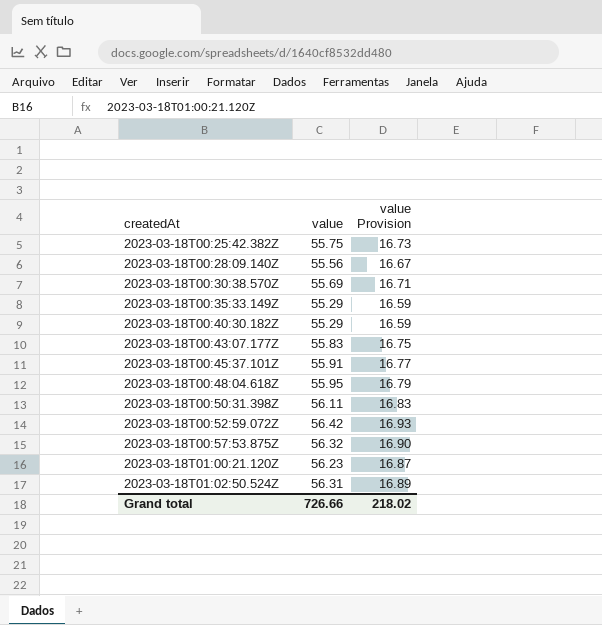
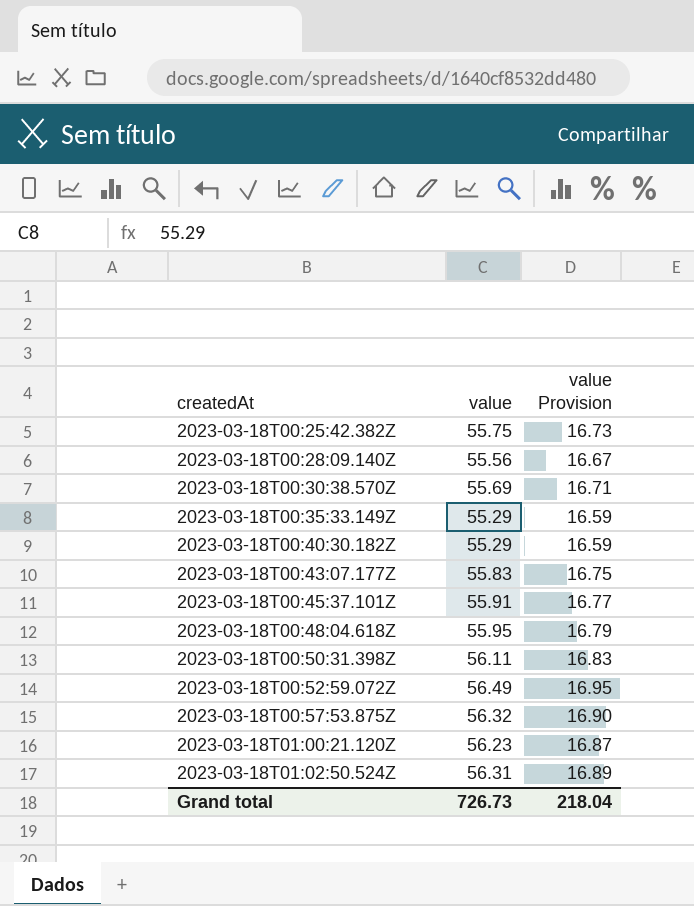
2023-03-18T00:52:59.072Z | value: 56.42 -> 56.49
2023-03-18T00:52:59.072Z | value Provision: 16.93 -> 16.95
Grand total | value: 726.66 -> 726.73
Grand total | value Provision: 218.02 -> 218.04

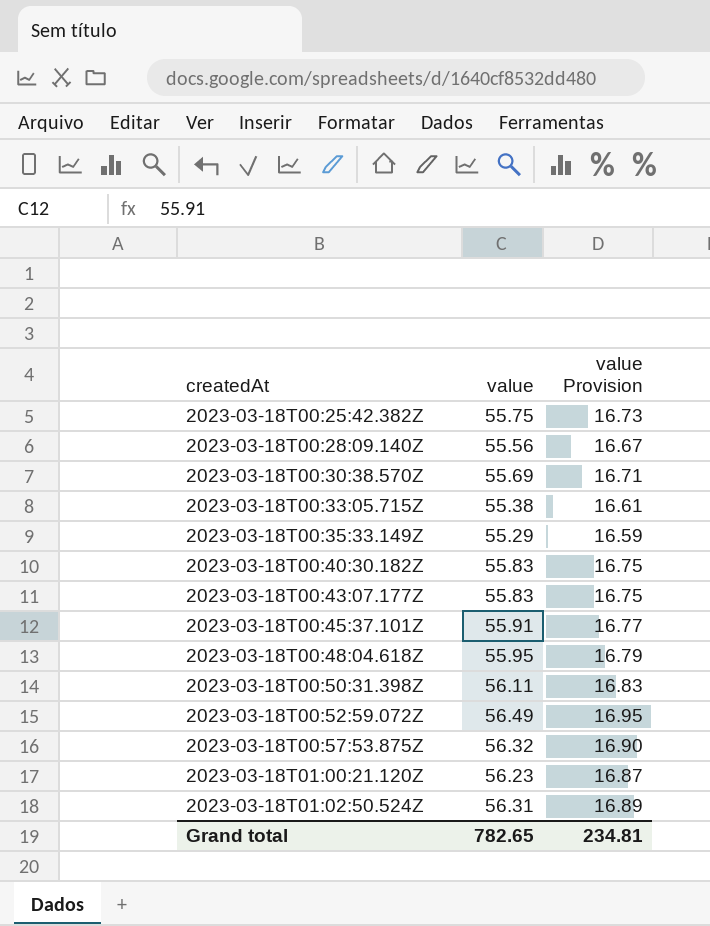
row 2023-03-18T00:33:05.715Z: none -> 55.38 | 16.61
2023-03-18T00:40:30.182Z | value: 55.29 -> 55.83
2023-03-18T00:40:30.182Z | value Provision: 16.59 -> 16.75
Grand total | value: 726.73 -> 782.65
Grand total | value Provision: 218.04 -> 234.81

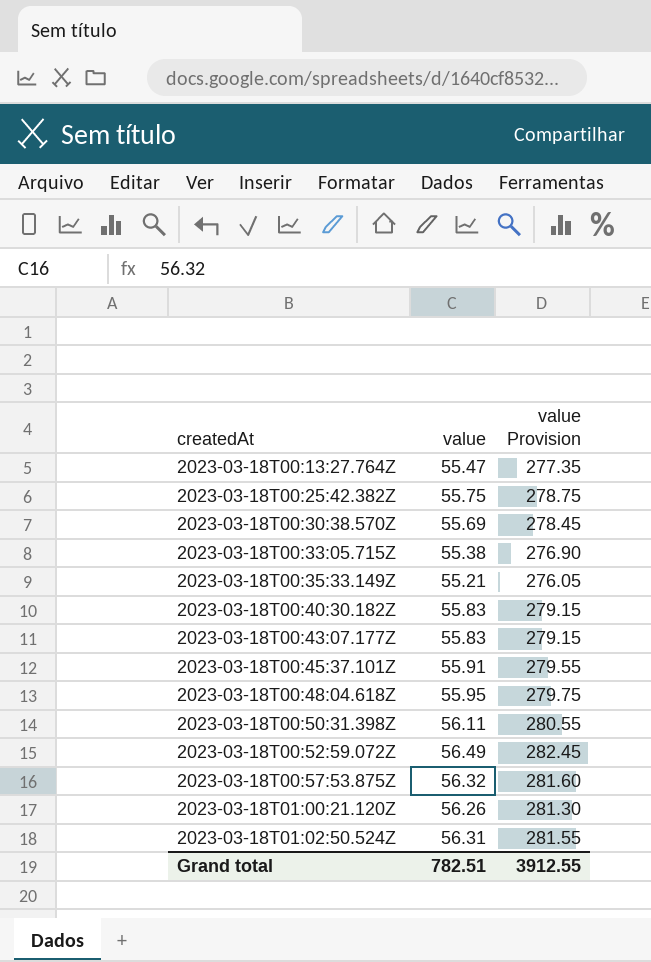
column value Provision | formula: [value] * 0.3 -> [value] * 5
row 2023-03-18T00:28:09.140Z: 55.56 | 16.67 -> none
row 2023-03-18T00:13:27.764Z: none -> 55.47 | 277.35
2023-03-18T00:35:33.149Z | value: 55.29 -> 55.21
2023-03-18T01:00:21.120Z | value: 56.23 -> 56.26
Grand total | value: 782.65 -> 782.51
Grand total | value Provision: 234.81 -> 3912.55

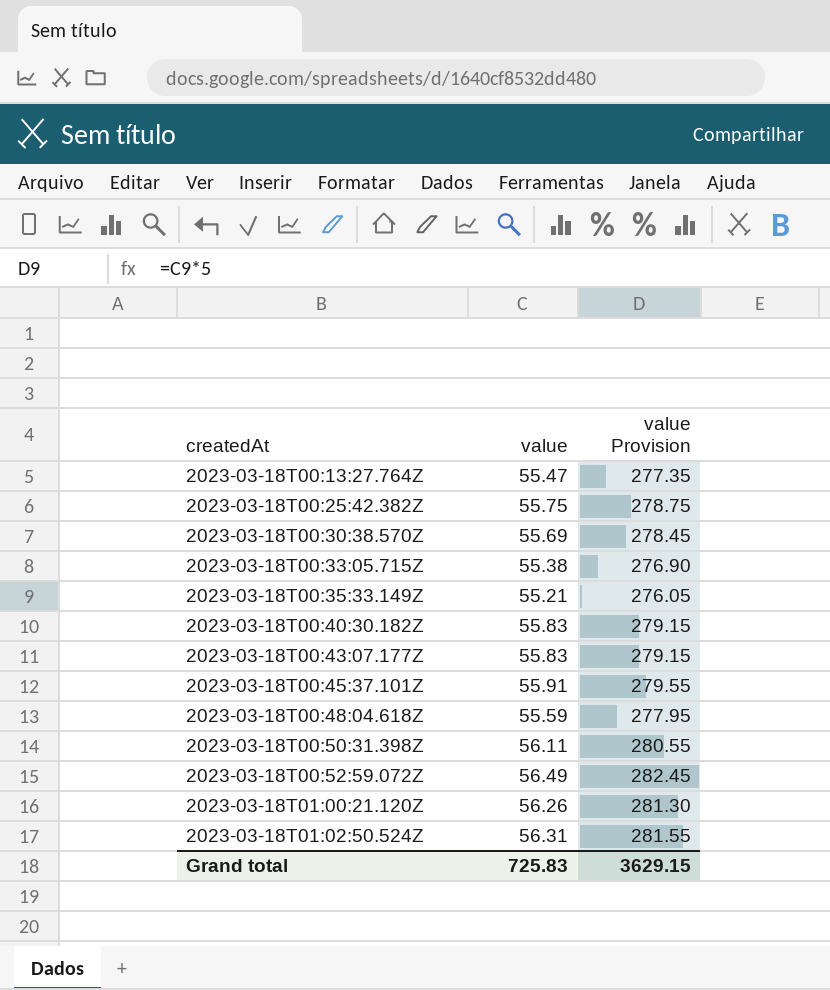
row 2023-03-18T00:57:53.875Z: 56.32 | 281.60 -> none
2023-03-18T00:48:04.618Z | value: 55.95 -> 55.59
2023-03-18T00:48:04.618Z | value Provision: 279.75 -> 277.95
Grand total | value: 782.51 -> 725.83
Grand total | value Provision: 3912.55 -> 3629.15

